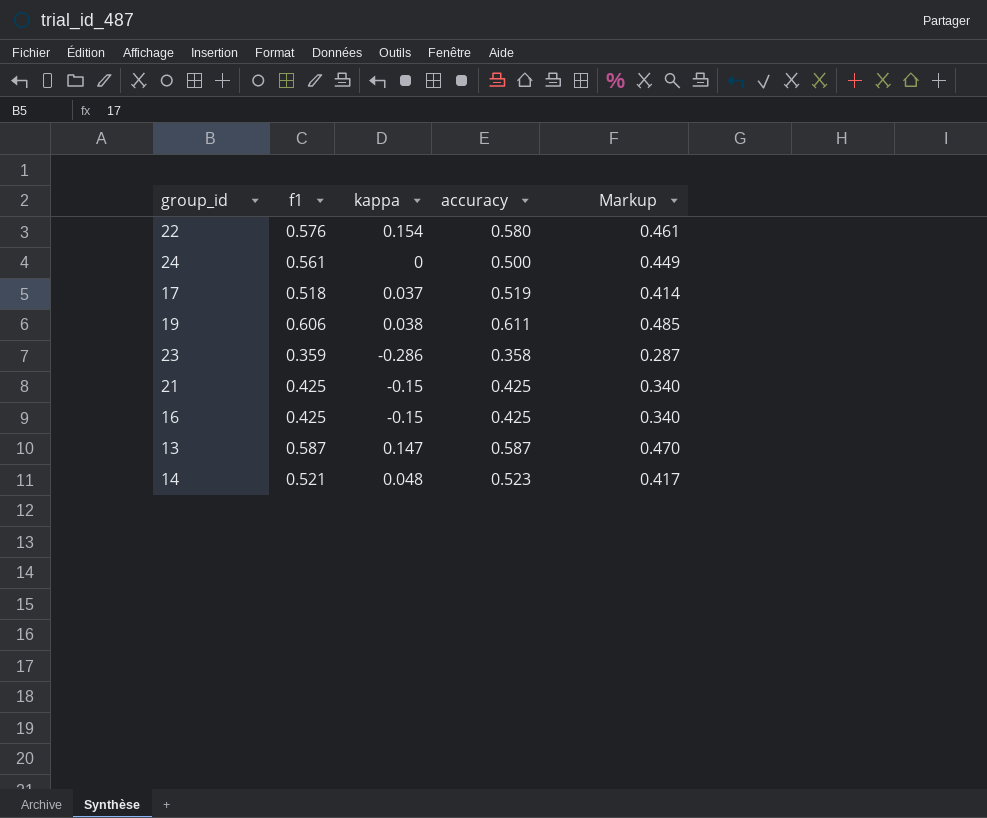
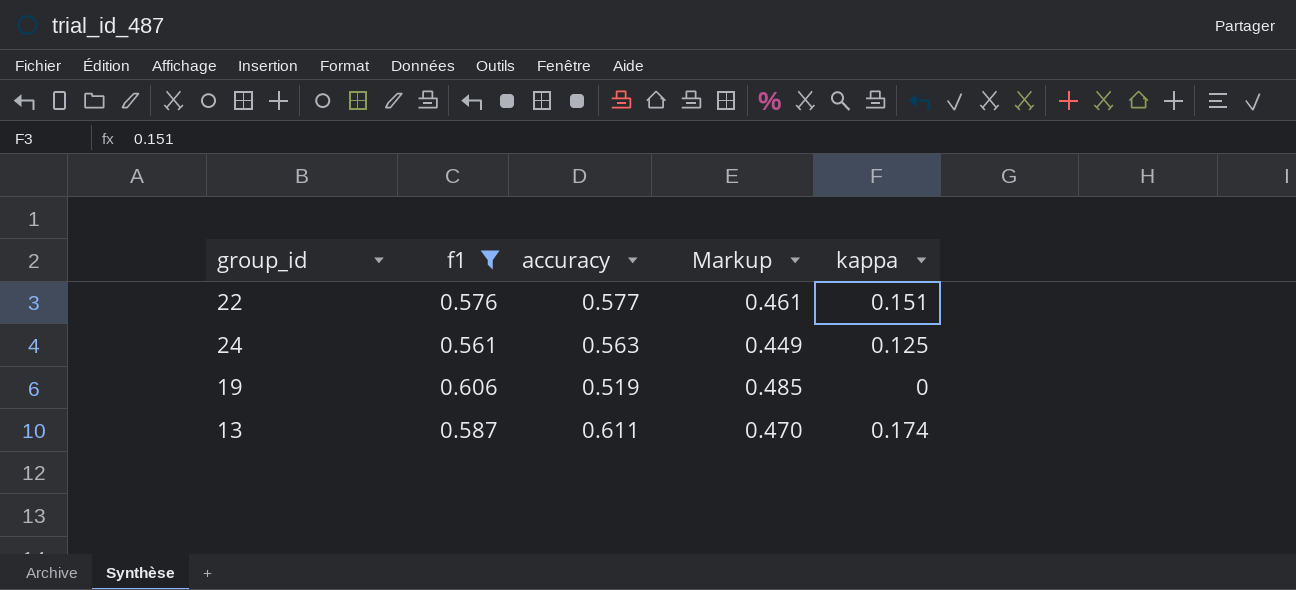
filter: none -> f1 >= 0.561
column kappa | position: 3 -> 5
22 | accuracy: 0.580 -> 0.577
22 | kappa: 0.154 -> 0.151
24 | accuracy: 0.500 -> 0.563
24 | kappa: 0 -> 0.125
19 | accuracy: 0.611 -> 0.519
19 | kappa: 0.038 -> 0
13 | accuracy: 0.587 -> 0.611
13 | kappa: 0.147 -> 0.174

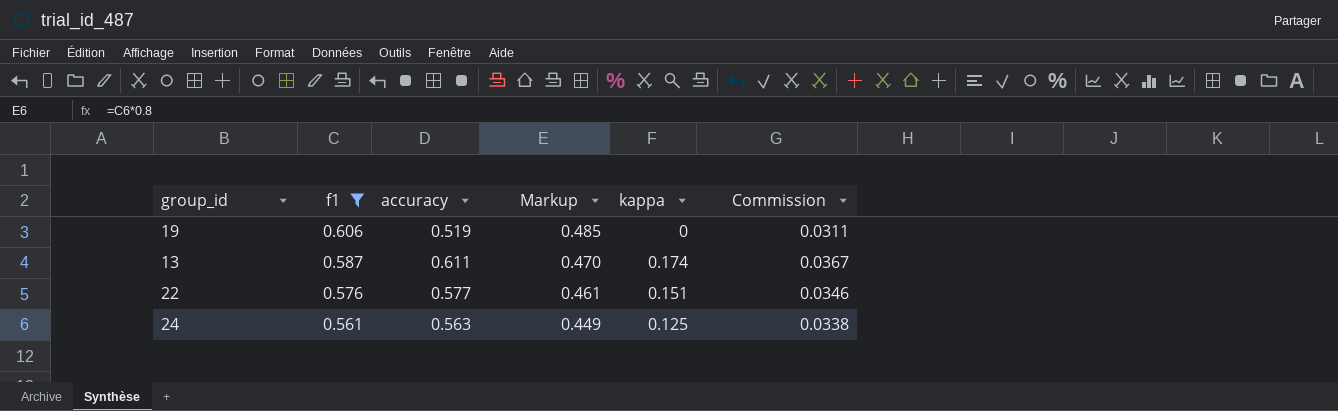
row order: none -> f1 descending
column Commission | formula: none -> [accuracy] * 0.06

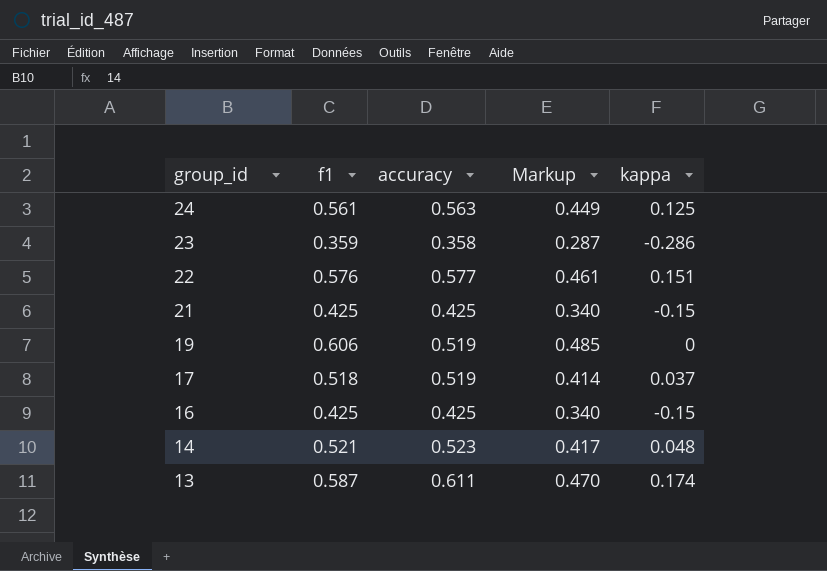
filter: f1 >= 0.561 -> none
row order: f1 descending -> group_id descending
column Commission | formula: [accuracy] * 0.06 -> none

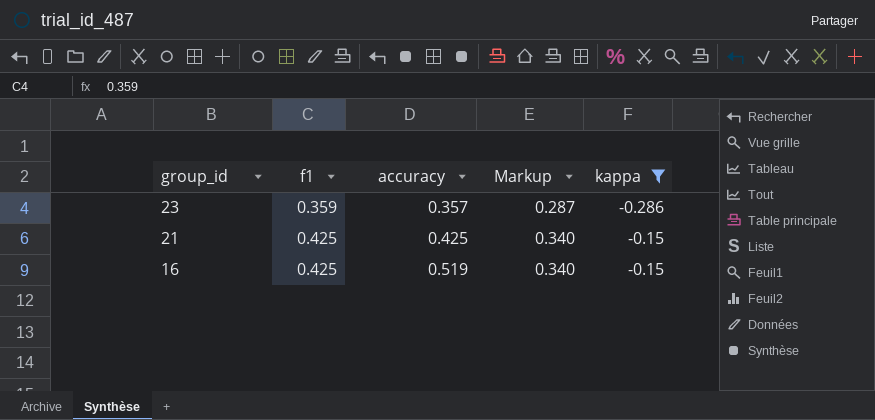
filter: none -> kappa <= -0.15
23 | accuracy: 0.358 -> 0.357
16 | accuracy: 0.425 -> 0.519

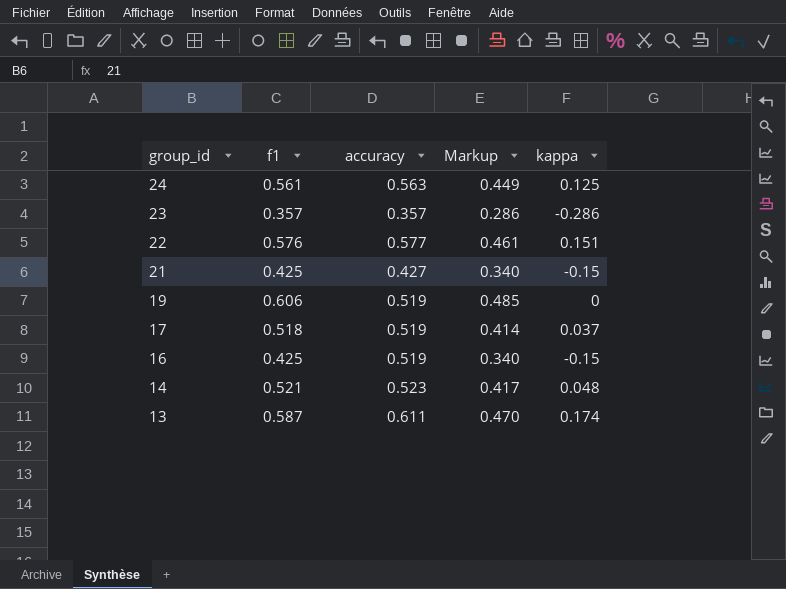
filter: kappa <= -0.15 -> none
23 | f1: 0.359 -> 0.357
23 | Markup: 0.287 -> 0.286
21 | accuracy: 0.425 -> 0.427

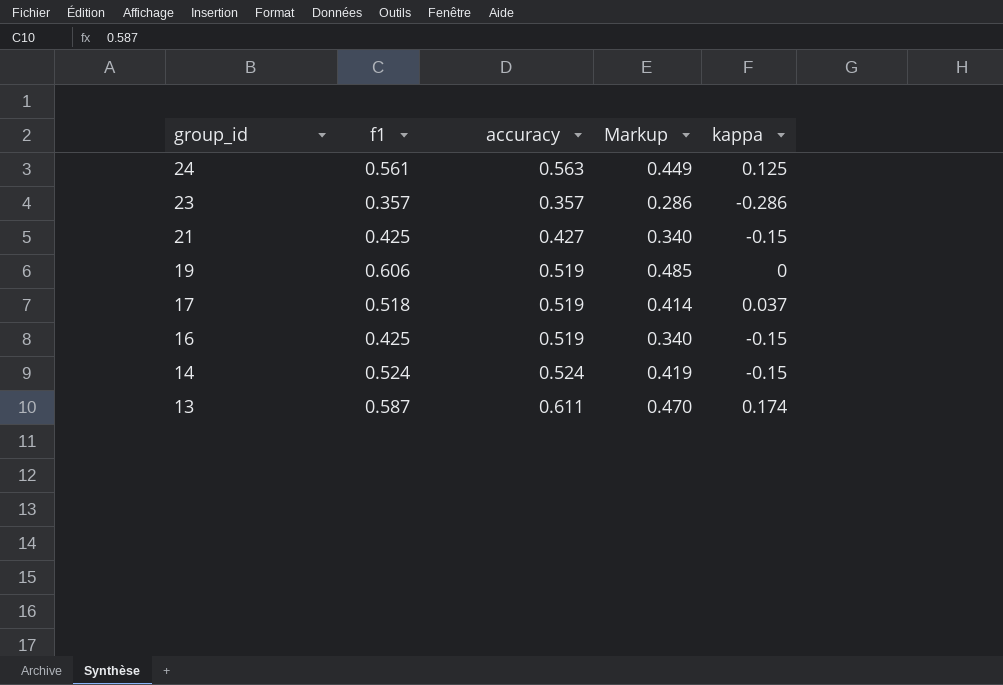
row 22: 0.576 | 0.577 | 0.461 | 0.151 -> none
14 | f1: 0.521 -> 0.524
14 | accuracy: 0.523 -> 0.524
14 | Markup: 0.417 -> 0.419
14 | kappa: 0.048 -> -0.15

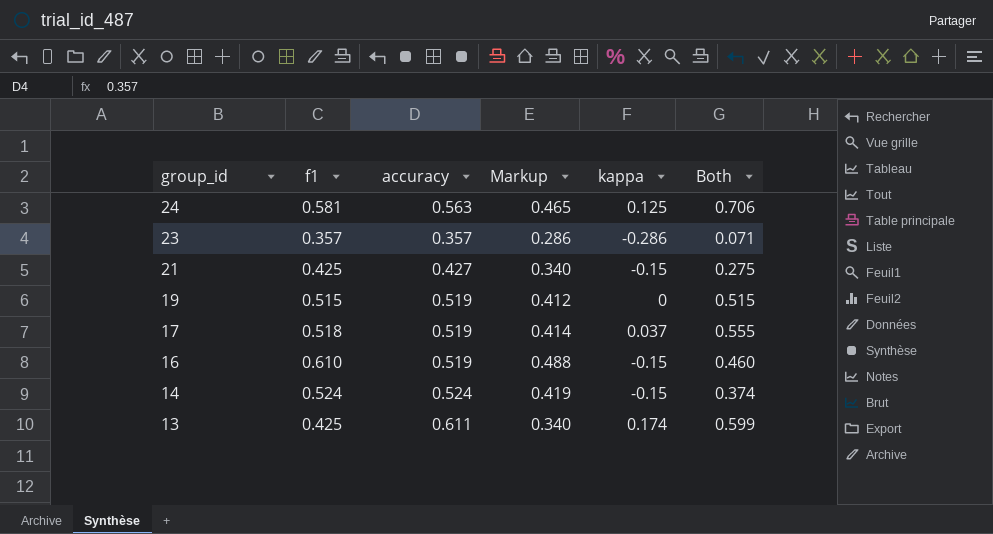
column Both | formula: none -> [f1] + [kappa]
24 | f1: 0.561 -> 0.581
24 | Markup: 0.449 -> 0.465
19 | f1: 0.606 -> 0.515
19 | Markup: 0.485 -> 0.412
16 | f1: 0.425 -> 0.610
16 | Markup: 0.340 -> 0.488
13 | f1: 0.587 -> 0.425
13 | Markup: 0.470 -> 0.340

